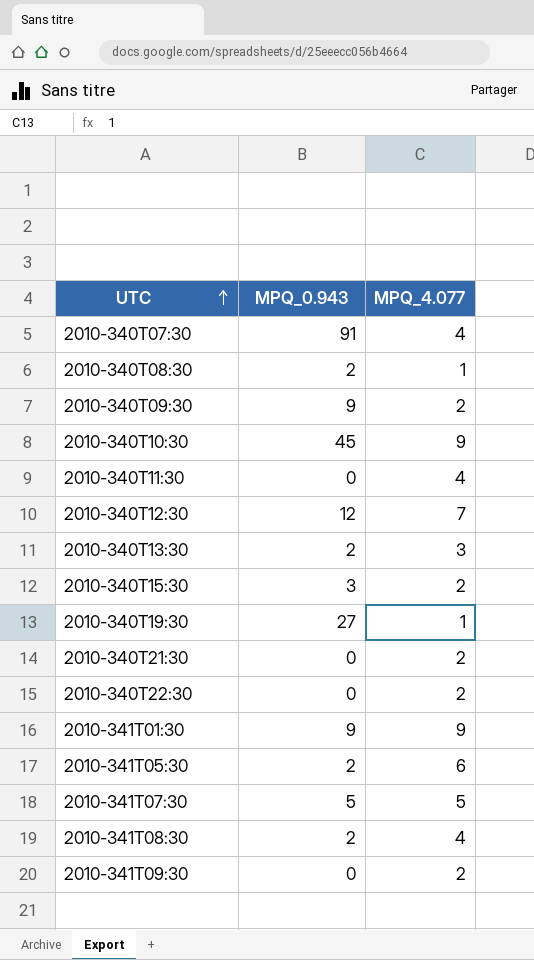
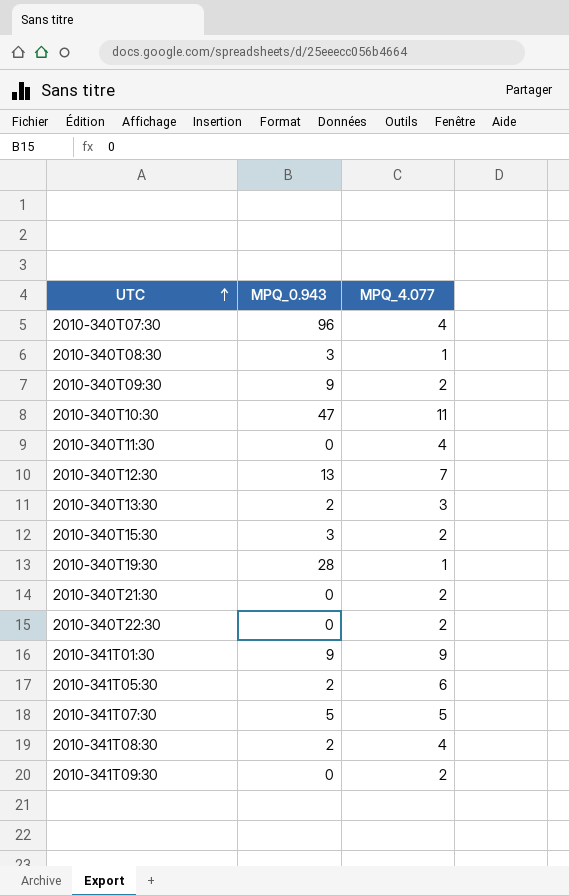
2010-340T07:30 | MPQ_0.943: 91 -> 96
2010-340T08:30 | MPQ_0.943: 2 -> 3
2010-340T10:30 | MPQ_0.943: 45 -> 47
2010-340T10:30 | MPQ_4.077: 9 -> 11
2010-340T12:30 | MPQ_0.943: 12 -> 13
2010-340T19:30 | MPQ_0.943: 27 -> 28

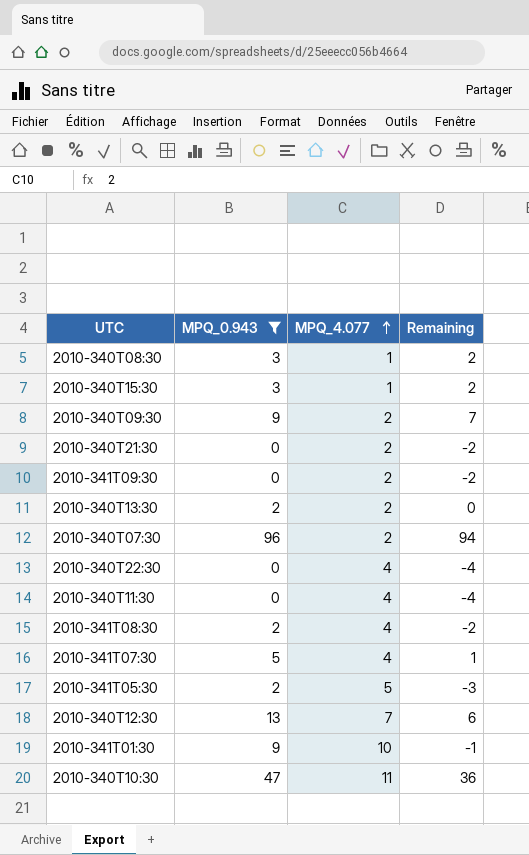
filter: none -> MPQ_0.943 != 28
row order: UTC ascending -> MPQ_4.077 ascending
column Remaining | formula: none -> [MPQ_0.943] - [MPQ_4.077]
2010-340T15:30 | MPQ_4.077: 2 -> 1
2010-340T13:30 | MPQ_4.077: 3 -> 2
2010-340T07:30 | MPQ_4.077: 4 -> 2
2010-340T22:30 | MPQ_4.077: 2 -> 4
2010-341T07:30 | MPQ_4.077: 5 -> 4
2010-341T05:30 | MPQ_4.077: 6 -> 5
2010-341T01:30 | MPQ_4.077: 9 -> 10

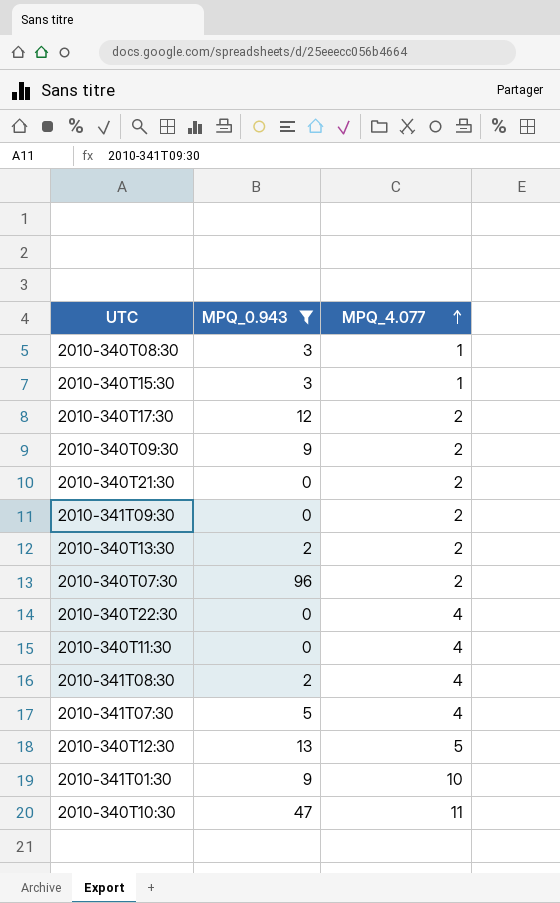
column Remaining | formula: [MPQ_0.943] - [MPQ_4.077] -> none
row 2010-341T05:30: 2 | 5 | -3 -> none
row 2010-340T17:30: none -> 12 | 2
2010-340T12:30 | MPQ_4.077: 7 -> 5

